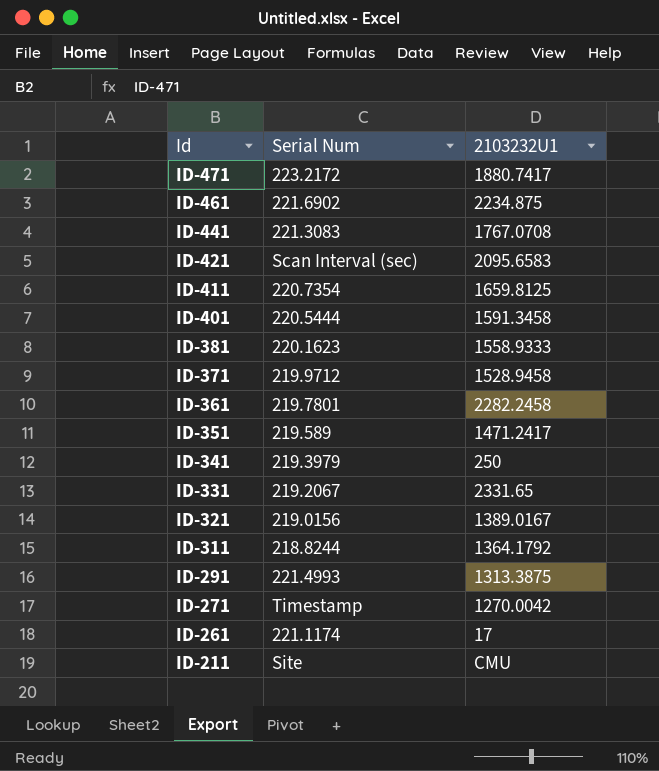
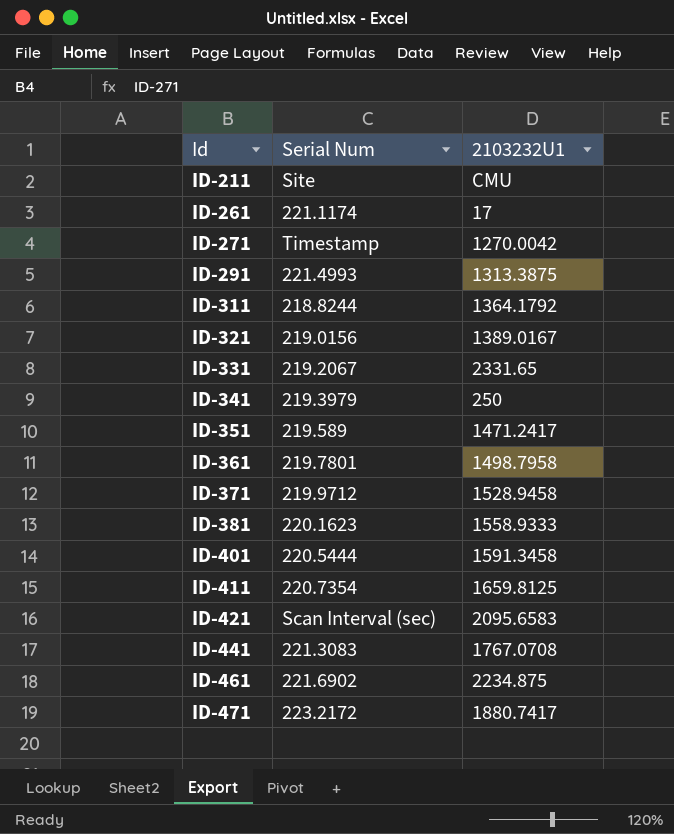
row order: Id descending -> Id ascending
ID-361 | 2103232U1: 2282.2458 -> 1498.7958

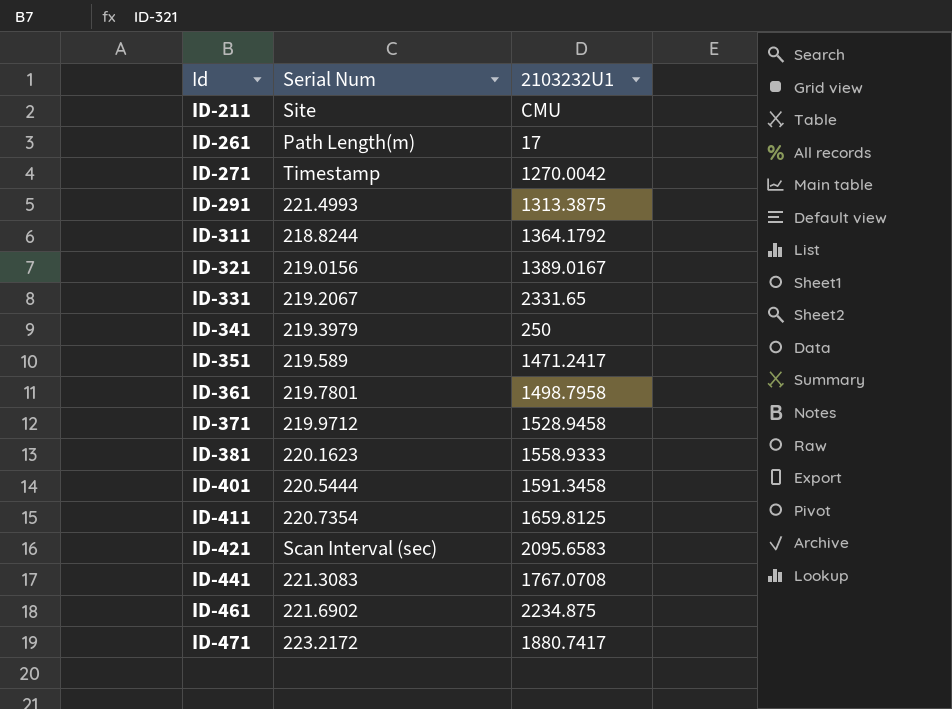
ID-261 | Serial Num: 221.1174 -> Path Length(m)

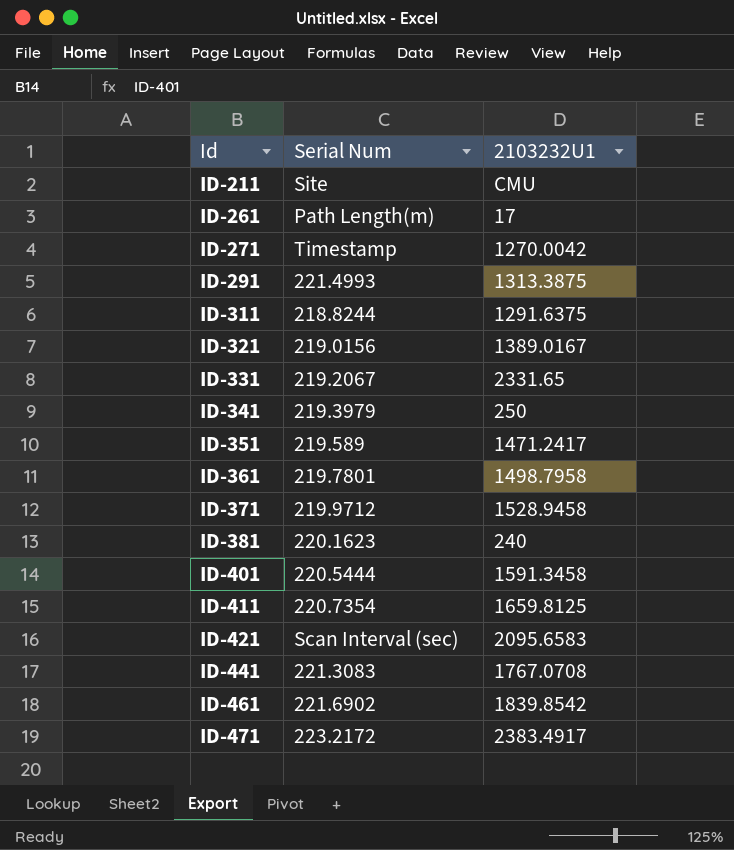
ID-311 | 2103232U1: 1364.1792 -> 1291.6375
ID-381 | 2103232U1: 1558.9333 -> 240
ID-461 | 2103232U1: 2234.875 -> 1839.8542
ID-471 | 2103232U1: 1880.7417 -> 2383.4917

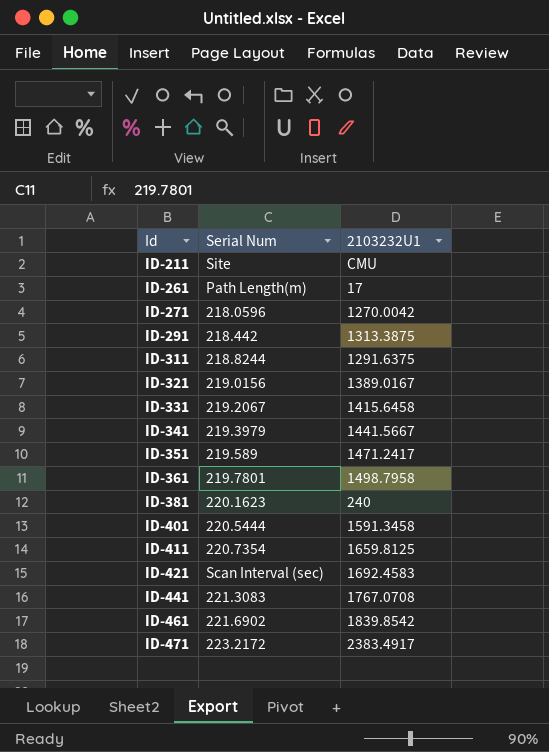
row ID-371: 219.9712 | 1528.9458 -> none
ID-271 | Serial Num: Timestamp -> 218.0596
ID-291 | Serial Num: 221.4993 -> 218.442
ID-331 | 2103232U1: 2331.65 -> 1415.6458
ID-341 | 2103232U1: 250 -> 1441.5667
ID-421 | 2103232U1: 2095.6583 -> 1692.4583

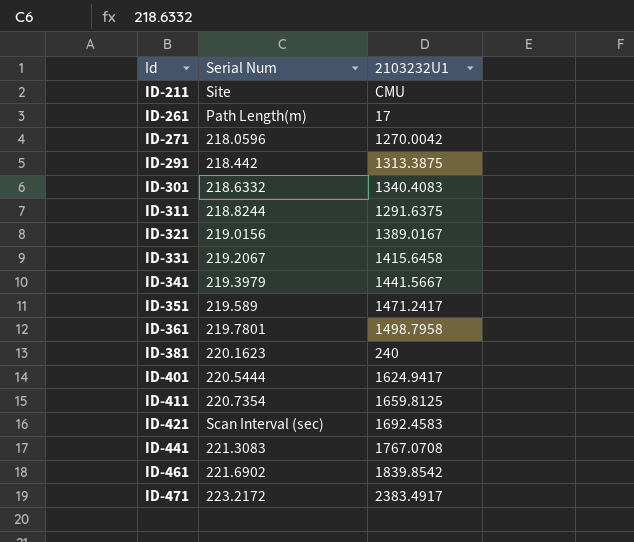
row ID-301: none -> 218.6332 | 1340.4083
ID-401 | 2103232U1: 1591.3458 -> 1624.9417

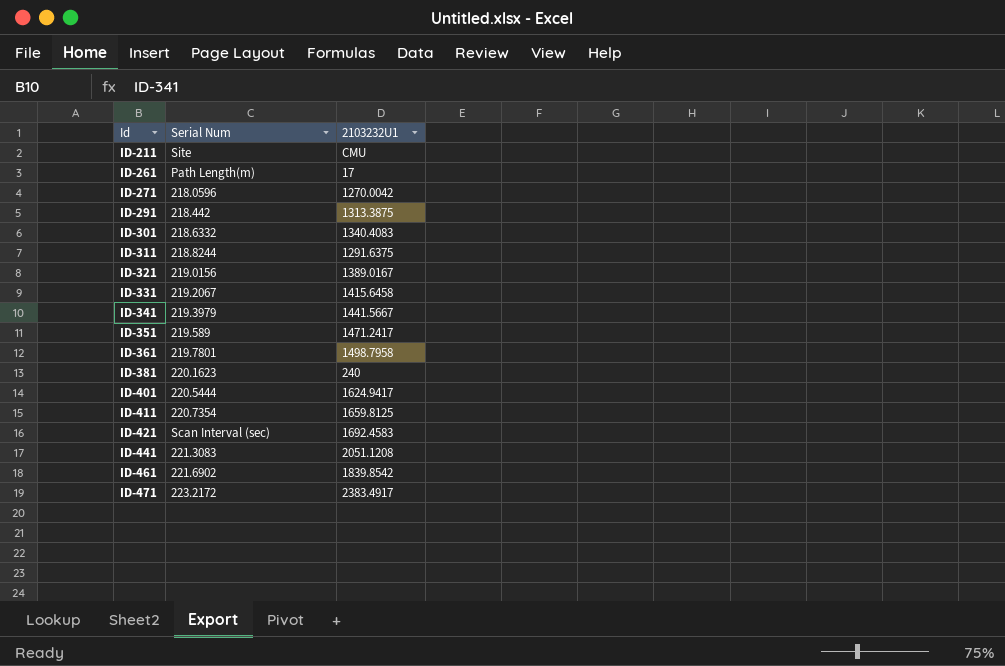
ID-441 | 2103232U1: 1767.0708 -> 2051.1208

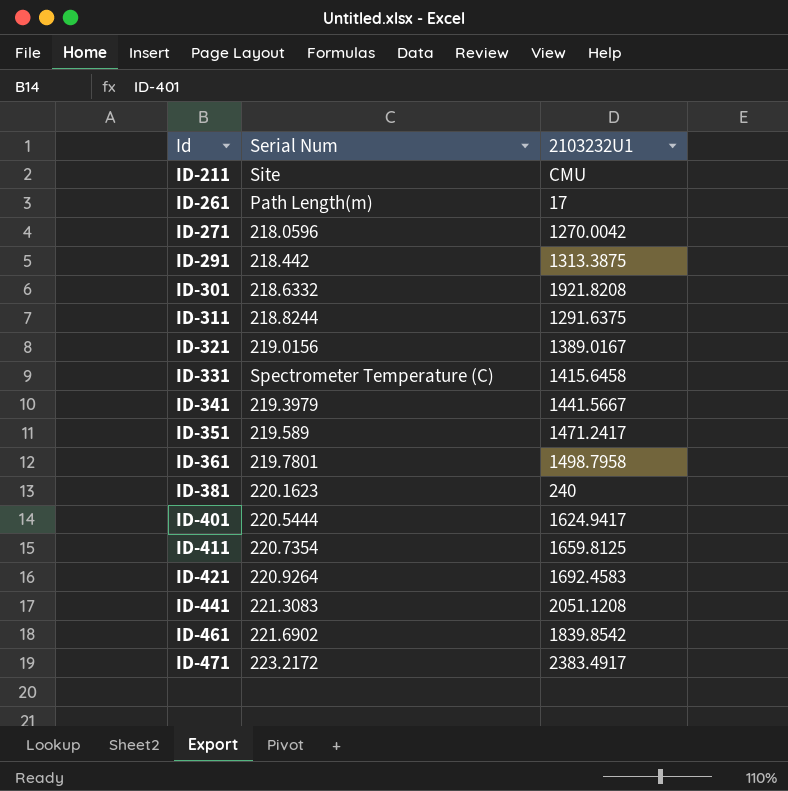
ID-301 | 2103232U1: 1340.4083 -> 1921.8208
ID-331 | Serial Num: 219.2067 -> Spectrometer Temperature (C)
ID-421 | Serial Num: Scan Interval (sec) -> 220.9264

